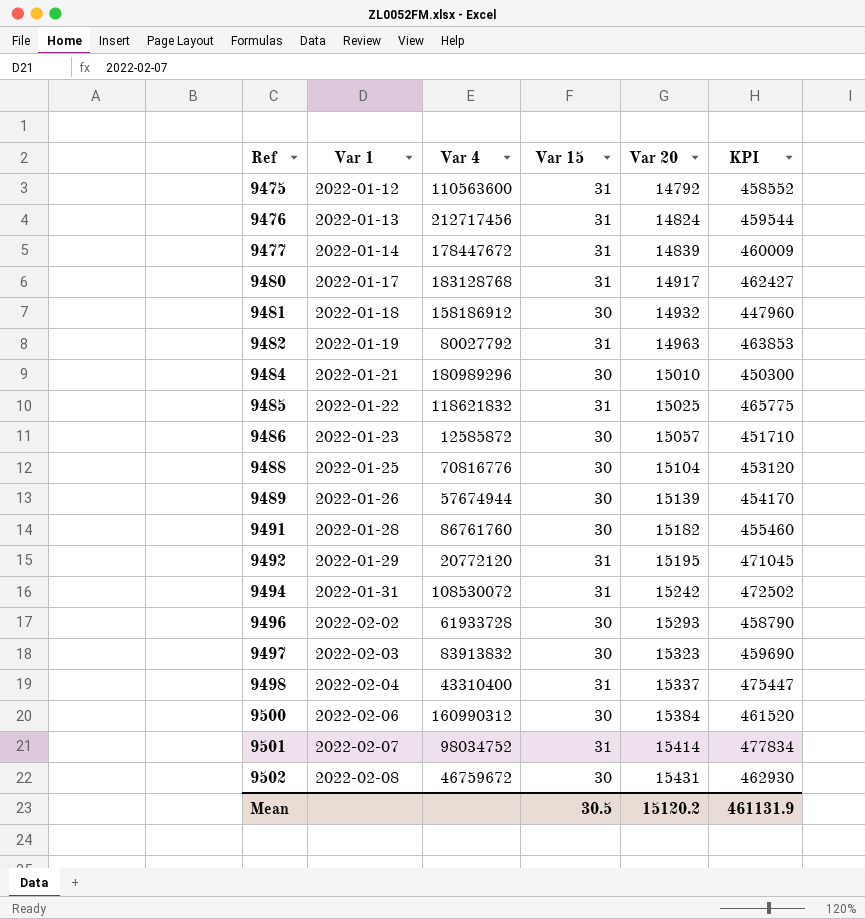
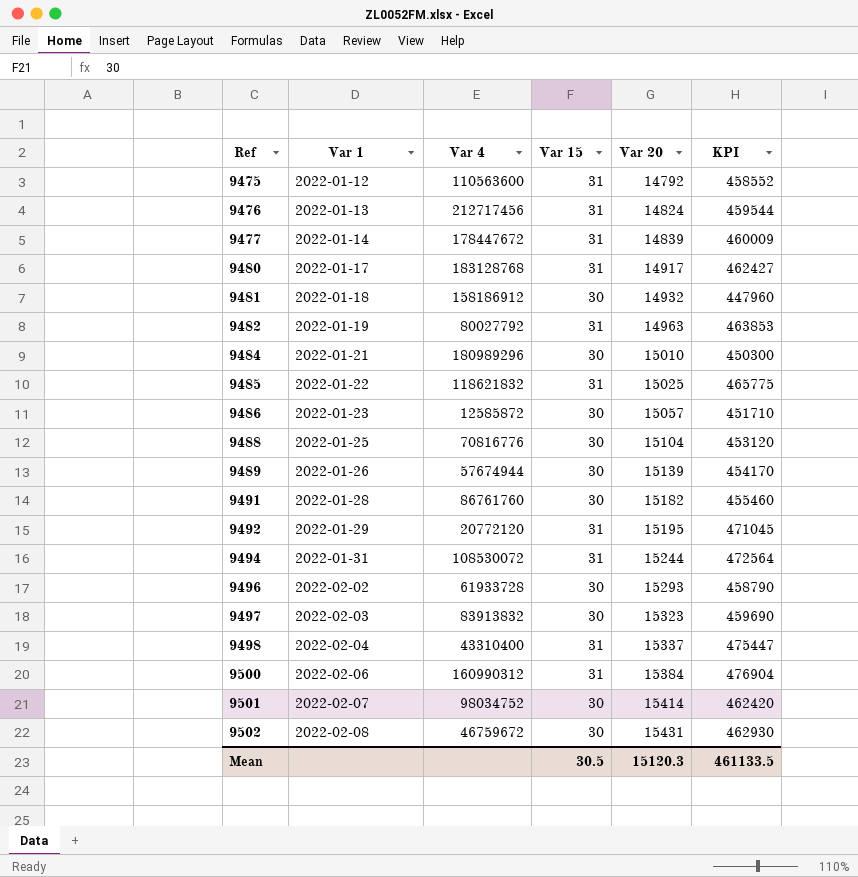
9494 | Var 20: 15242 -> 15244
9494 | KPI: 472502 -> 472564
9500 | Var 15: 30 -> 31
9500 | KPI: 461520 -> 476904
9501 | Var 15: 31 -> 30
9501 | KPI: 477834 -> 462420
Mean | Var 20: 15120.2 -> 15120.3
Mean | KPI: 461131.9 -> 461133.5

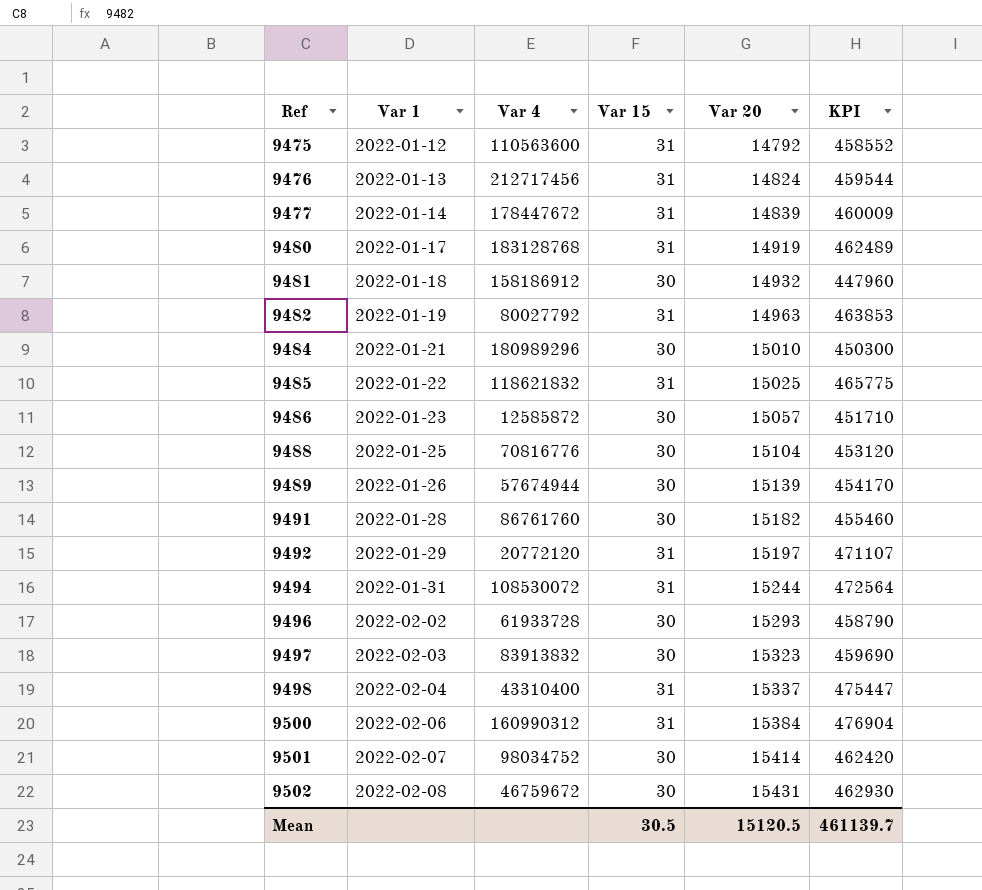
9480 | Var 20: 14917 -> 14919
9480 | KPI: 462427 -> 462489
9492 | Var 20: 15195 -> 15197
9492 | KPI: 471045 -> 471107
Mean | Var 20: 15120.3 -> 15120.5
Mean | KPI: 461133.5 -> 461139.7

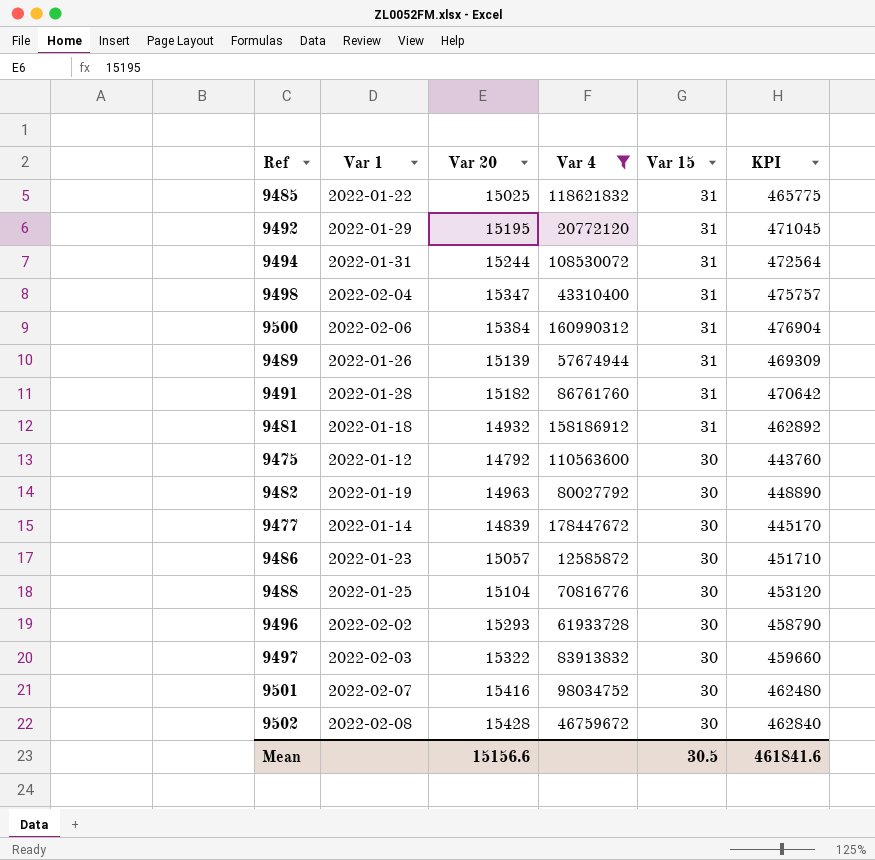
filter: none -> Var 4 <= 178447672
row order: Ref ascending -> Var 15 descending
column Var 20 | position: 5 -> 3
9492 | Var 20: 15197 -> 15195
9492 | KPI: 471107 -> 471045
9498 | Var 20: 15337 -> 15347
9498 | KPI: 475447 -> 475757
9489 | Var 15: 30 -> 31
9489 | KPI: 454170 -> 469309
9491 | Var 15: 30 -> 31
9491 | KPI: 455460 -> 470642
9481 | Var 15: 30 -> 31
9481 | KPI: 447960 -> 462892
9475 | Var 15: 31 -> 30
9475 | KPI: 458552 -> 443760
9482 | Var 15: 31 -> 30
9482 | KPI: 463853 -> 448890
9477 | Var 15: 31 -> 30
9477 | KPI: 460009 -> 445170
9497 | Var 20: 15323 -> 15322
9497 | KPI: 459690 -> 459660
9501 | Var 20: 15414 -> 15416
9501 | KPI: 462420 -> 462480
9502 | Var 20: 15431 -> 15428
9502 | KPI: 462930 -> 462840
Mean | Var 20: 15120.5 -> 15156.6
Mean | KPI: 461139.7 -> 461841.6

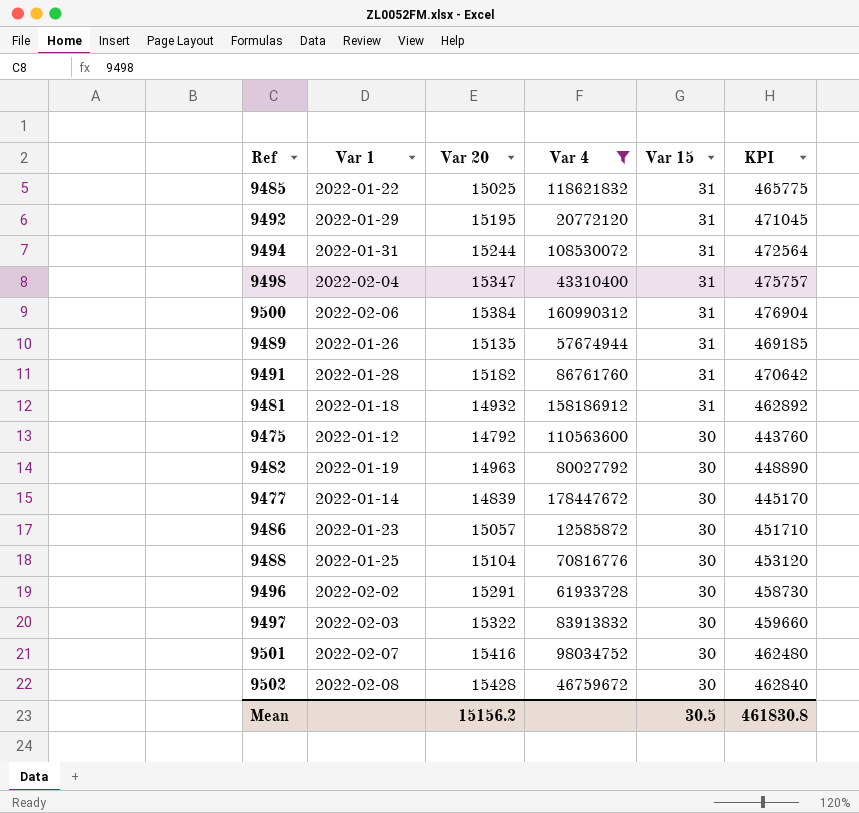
9489 | Var 20: 15139 -> 15135
9489 | KPI: 469309 -> 469185
9496 | Var 20: 15293 -> 15291
9496 | KPI: 458790 -> 458730
Mean | Var 20: 15156.6 -> 15156.2
Mean | KPI: 461841.6 -> 461830.8

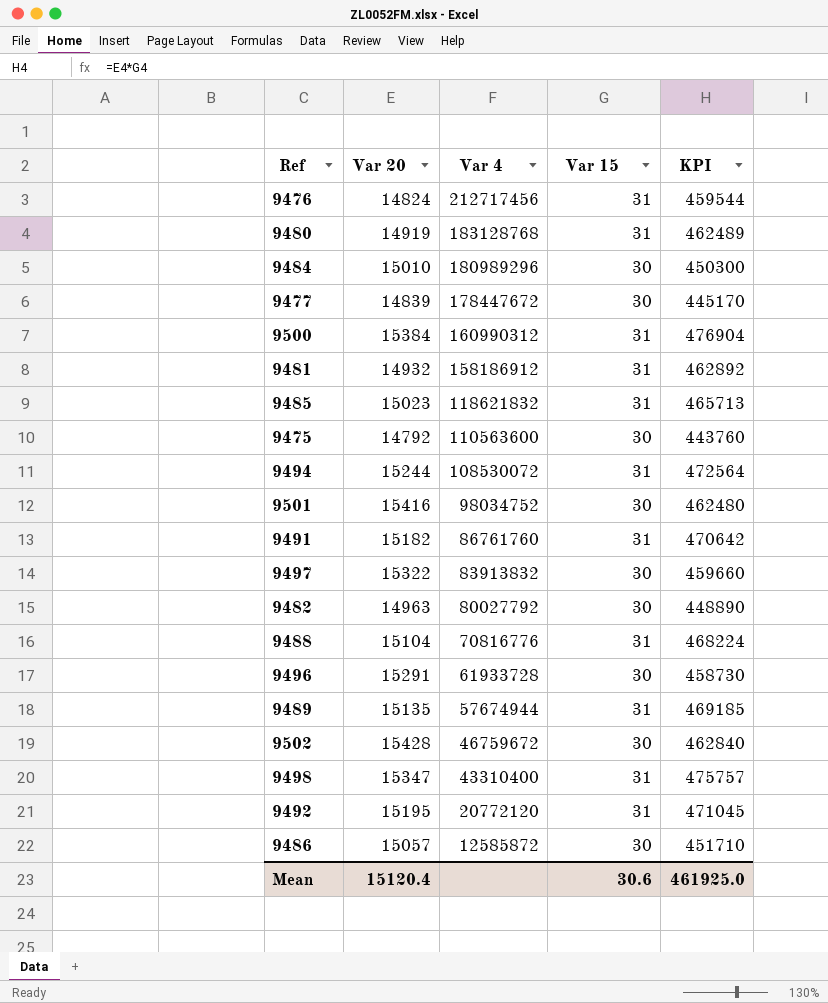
filter: Var 4 <= 178447672 -> none
row order: Var 15 descending -> Var 4 descending
column Var 1 | position: 2 -> none
9485 | Var 20: 15025 -> 15023
9485 | KPI: 465775 -> 465713
9488 | Var 15: 30 -> 31
9488 | KPI: 453120 -> 468224
Mean | Var 20: 15156.2 -> 15120.4
Mean | Var 15: 30.5 -> 30.6
Mean | KPI: 461830.8 -> 461925.0

